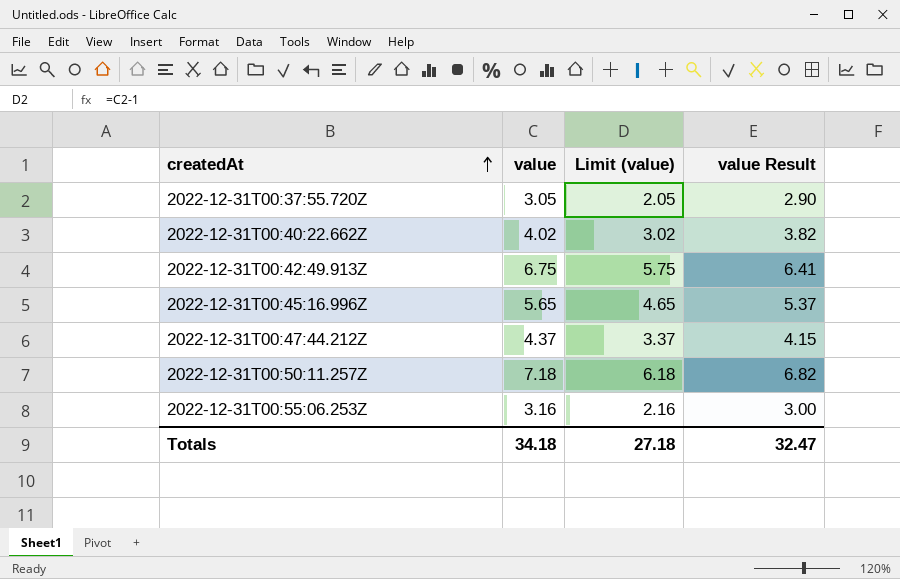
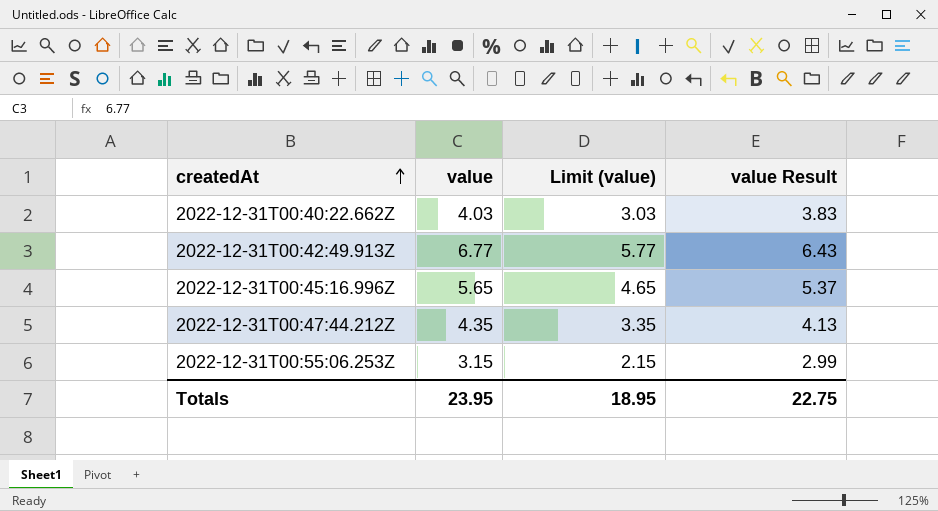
row 2022-12-31T00:37:55.720Z: 3.05 | 2.05 | 2.90 -> none
row 2022-12-31T00:50:11.257Z: 7.18 | 6.18 | 6.82 -> none
2022-12-31T00:40:22.662Z | value: 4.02 -> 4.03
2022-12-31T00:40:22.662Z | Limit (value): 3.02 -> 3.03
2022-12-31T00:40:22.662Z | value Result: 3.82 -> 3.83
2022-12-31T00:42:49.913Z | value: 6.75 -> 6.77
2022-12-31T00:42:49.913Z | Limit (value): 5.75 -> 5.77
2022-12-31T00:42:49.913Z | value Result: 6.41 -> 6.43
2022-12-31T00:47:44.212Z | value: 4.37 -> 4.35
2022-12-31T00:47:44.212Z | Limit (value): 3.37 -> 3.35
2022-12-31T00:47:44.212Z | value Result: 4.15 -> 4.13
2022-12-31T00:55:06.253Z | value: 3.16 -> 3.15
2022-12-31T00:55:06.253Z | Limit (value): 2.16 -> 2.15
2022-12-31T00:55:06.253Z | value Result: 3.00 -> 2.99
Totals | value: 34.18 -> 23.95
Totals | Limit (value): 27.18 -> 18.95
Totals | value Result: 32.47 -> 22.75

